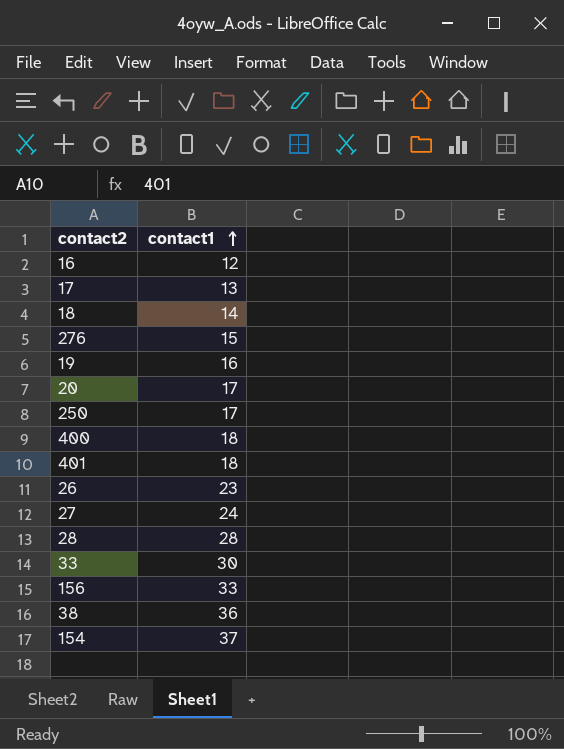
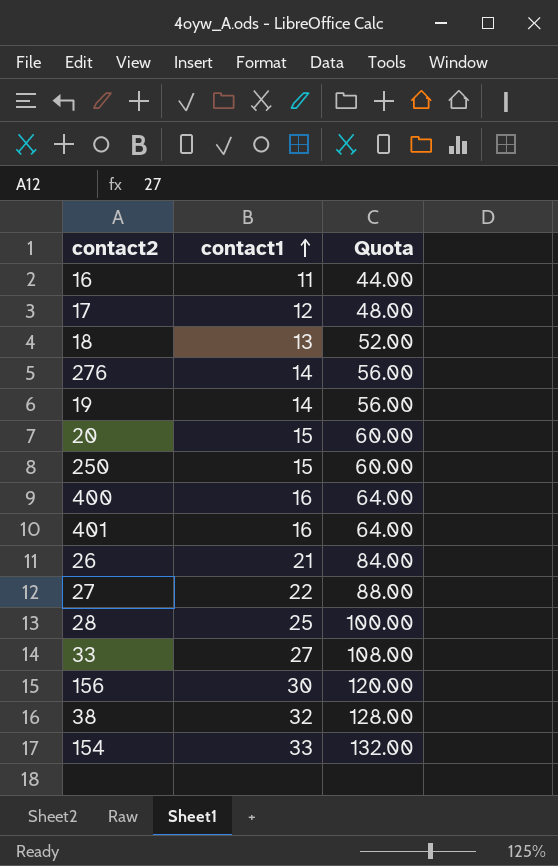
column Quota | formula: none -> [contact1] * 4
16 | contact1: 12 -> 11
17 | contact1: 13 -> 12
18 | contact1: 14 -> 13
276 | contact1: 15 -> 14
19 | contact1: 16 -> 14
20 | contact1: 17 -> 15
250 | contact1: 17 -> 15
400 | contact1: 18 -> 16
401 | contact1: 18 -> 16
26 | contact1: 23 -> 21
27 | contact1: 24 -> 22
28 | contact1: 28 -> 25
33 | contact1: 30 -> 27
156 | contact1: 33 -> 30
38 | contact1: 36 -> 32
154 | contact1: 37 -> 33

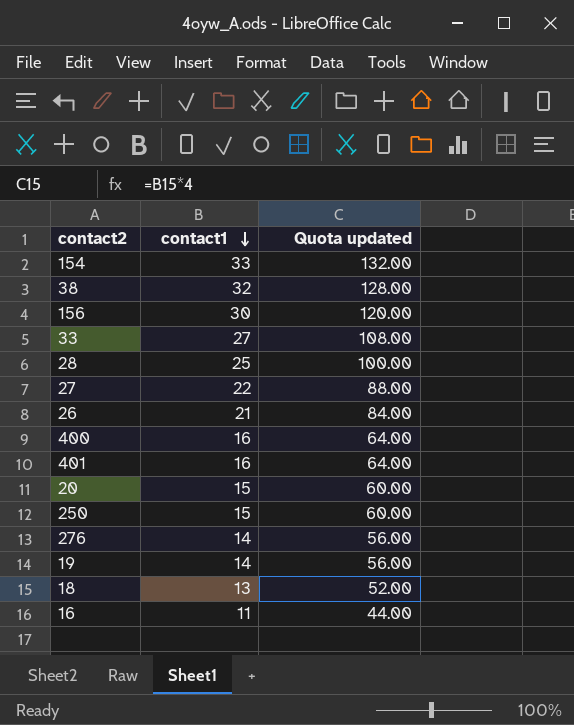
row order: contact1 ascending -> contact1 descending
column name: Quota -> Quota updated
row 17: 12 | 48.00 -> none

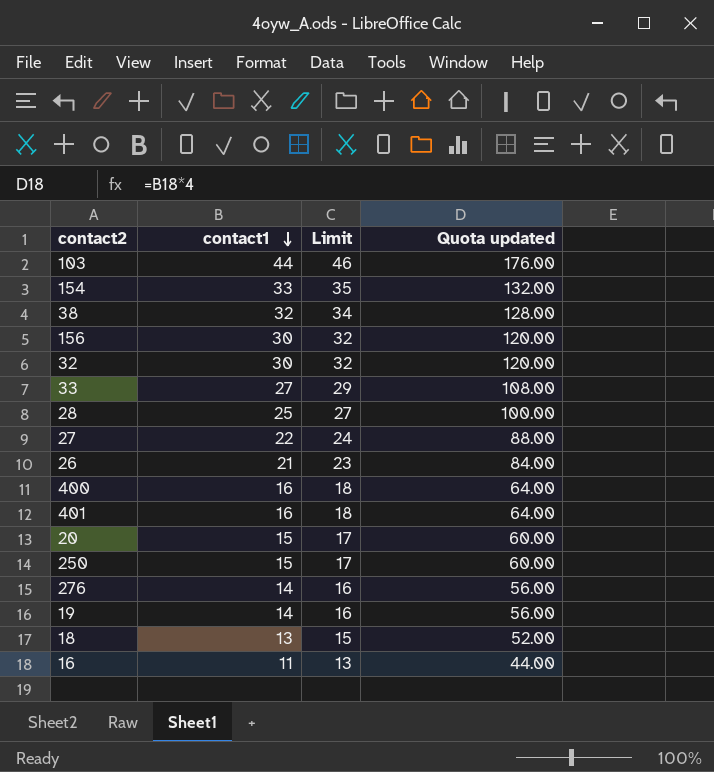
column Limit | formula: none -> [contact1] + 2
row 103: none -> 44 | 46 | 176.00
row 32: none -> 30 | 32 | 120.00

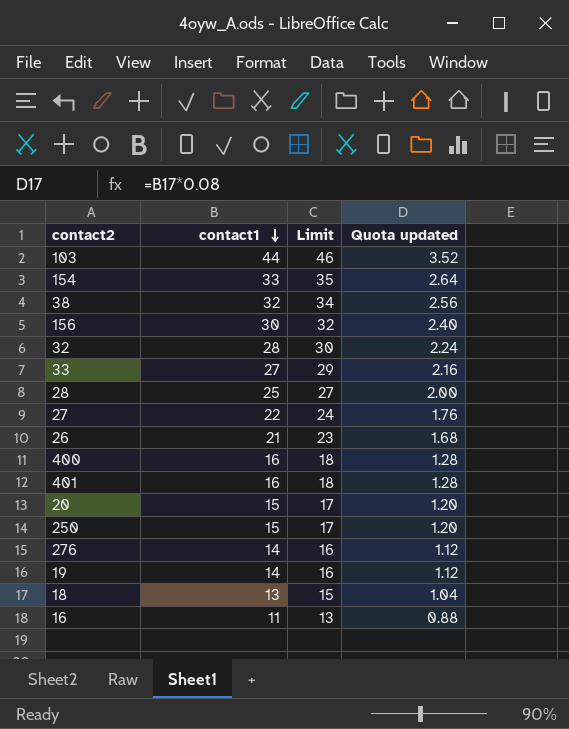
column Quota updated | formula: [contact1] * 4 -> [contact1] * 0.08
32 | contact1: 30 -> 28
32 | Limit: 32 -> 30

